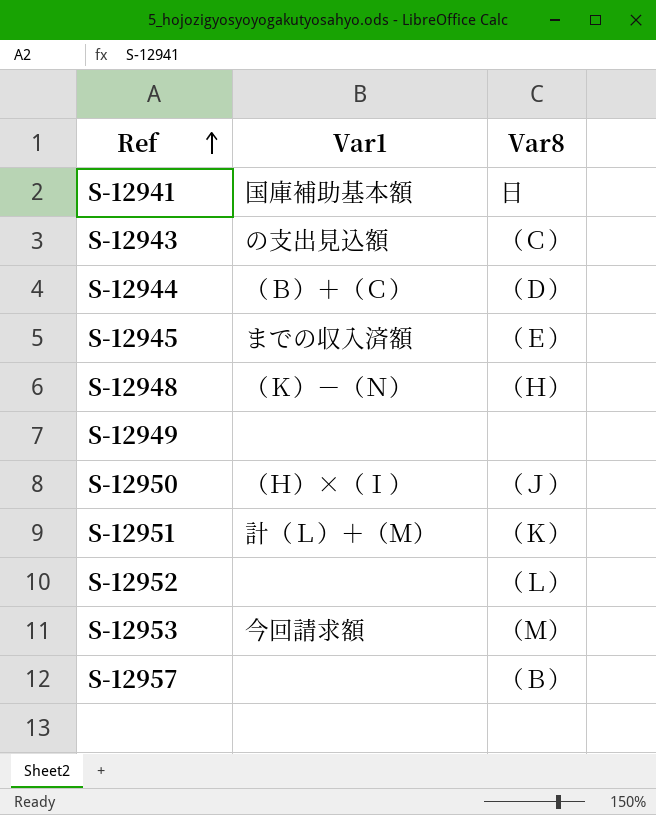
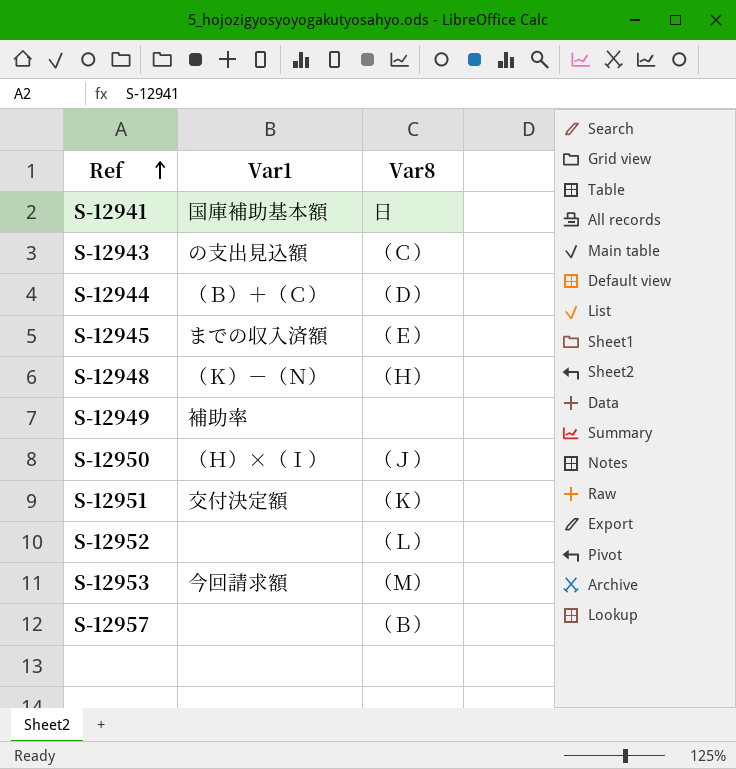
S-12949 | Var1: none -> 補助率
S-12951 | Var1: 計（Ｌ）＋（Ｍ） -> 交付決定額

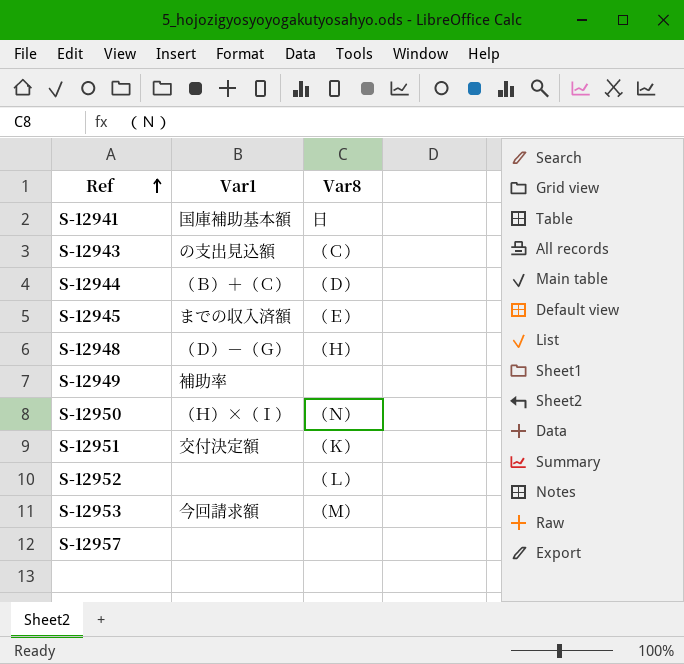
S-12948 | Var1: （Ｋ）－（Ｎ） -> （Ｄ）－（Ｇ）
S-12950 | Var8: （Ｊ） -> （Ｎ）
S-12957 | Var8: （Ｂ） -> none

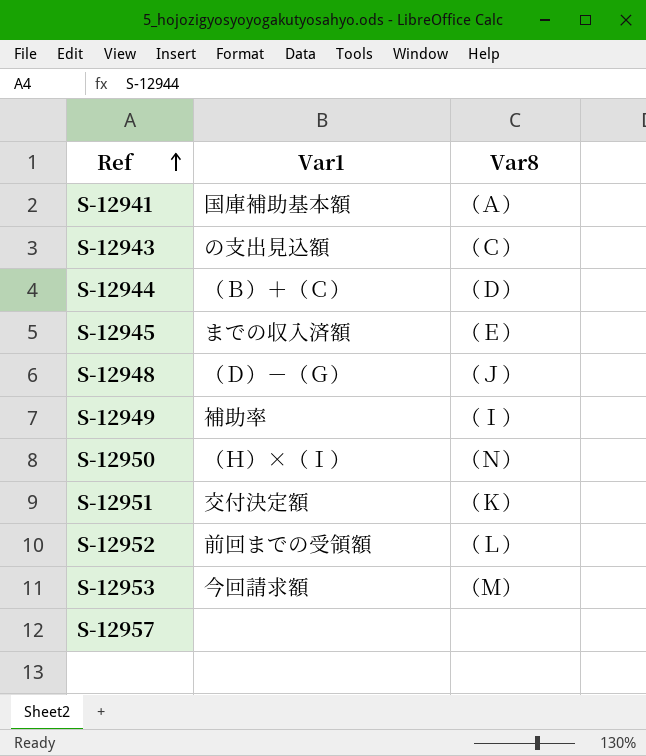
S-12941 | Var8: 日 -> （Ａ）
S-12948 | Var8: （Ｈ） -> （Ｊ）
S-12949 | Var8: none -> （Ⅰ）
S-12952 | Var1: none -> 前回までの受領額

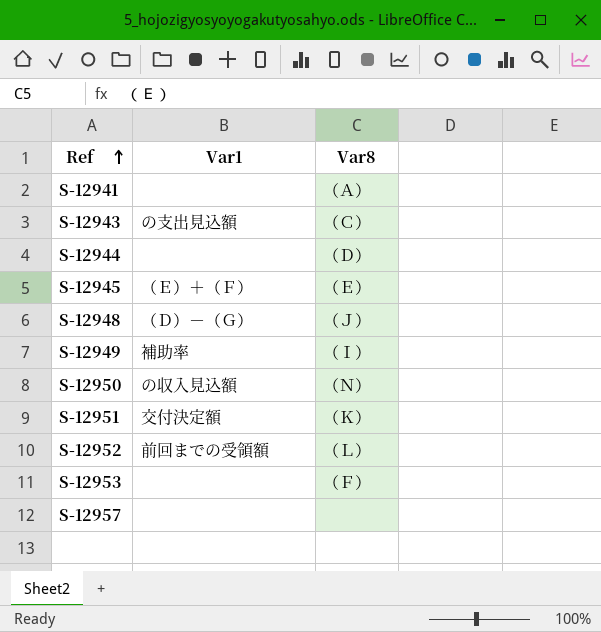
S-12941 | Var1: 国庫補助基本額 -> none
S-12944 | Var1: （Ｂ）＋（Ｃ） -> none
S-12945 | Var1: までの収入済額 -> （Ｅ）＋（Ｆ）
S-12950 | Var1: （Ｈ）×（Ⅰ） -> の収入見込額
S-12953 | Var1: 今回請求額 -> none
S-12953 | Var8: （Ｍ） -> （Ｆ）

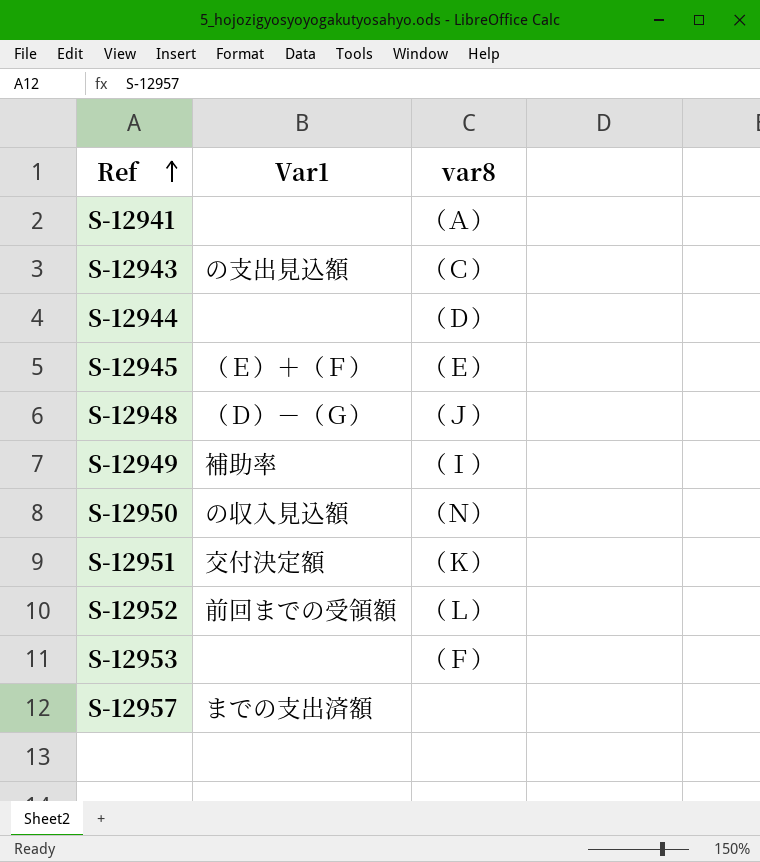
column name: Var8 -> var8
S-12957 | Var1: none -> までの支出済額

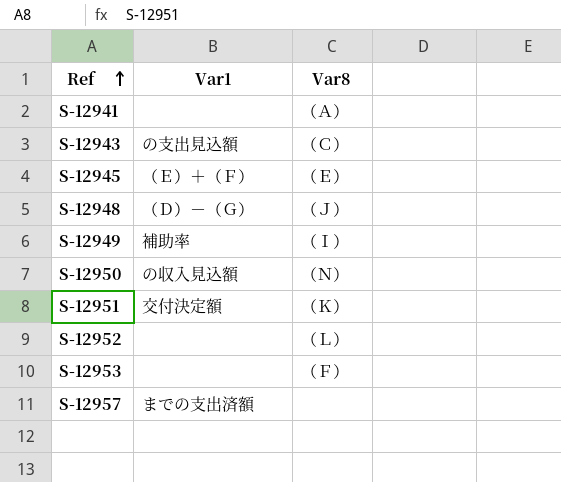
column name: var8 -> Var8
row S-12944: none | （Ｄ） -> none
S-12952 | Var1: 前回までの受領額 -> none

